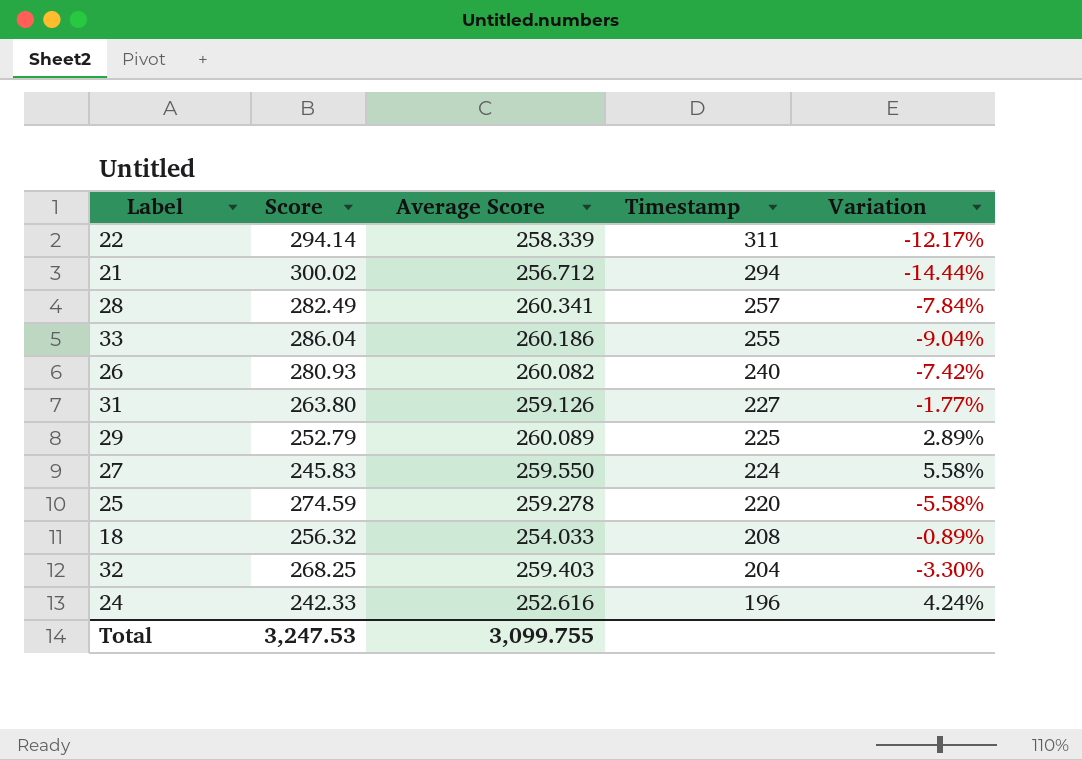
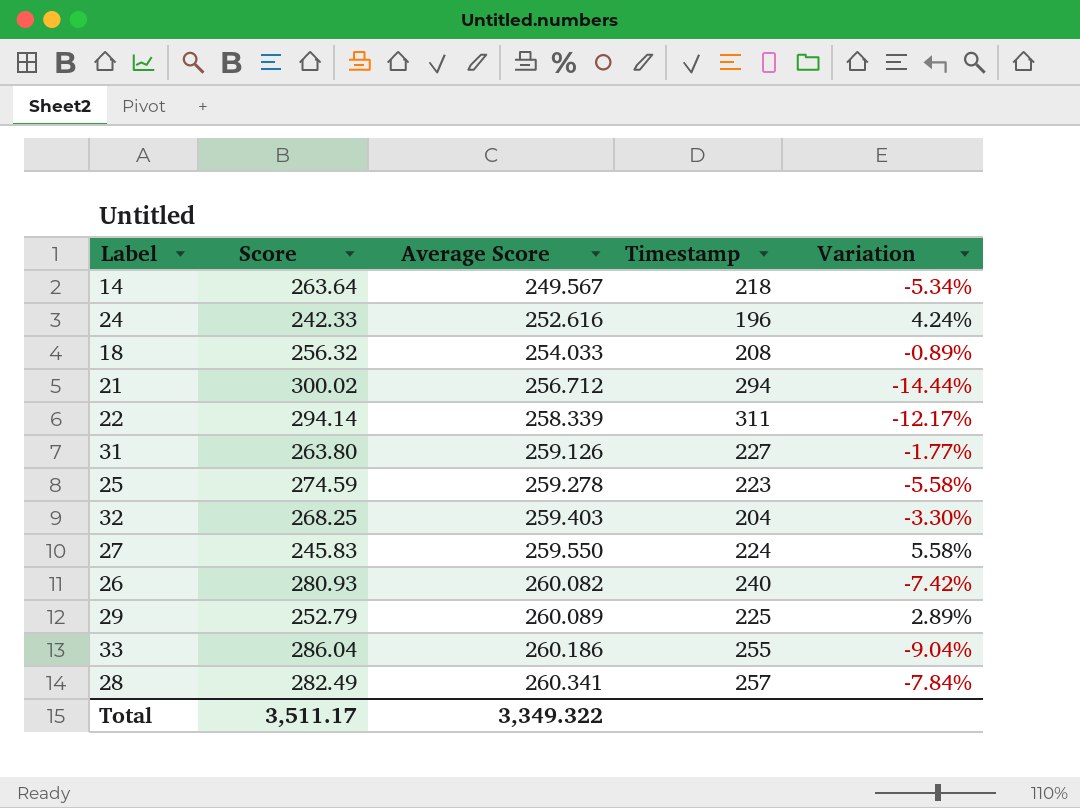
row order: Timestamp descending -> Average Score ascending
row 14: none -> 263.64 | 249.567 | 218 | -5.34%
25 | Timestamp: 220 -> 223
Total | Score: 3,247.53 -> 3,511.17
Total | Average Score: 3,099.755 -> 3,349.322

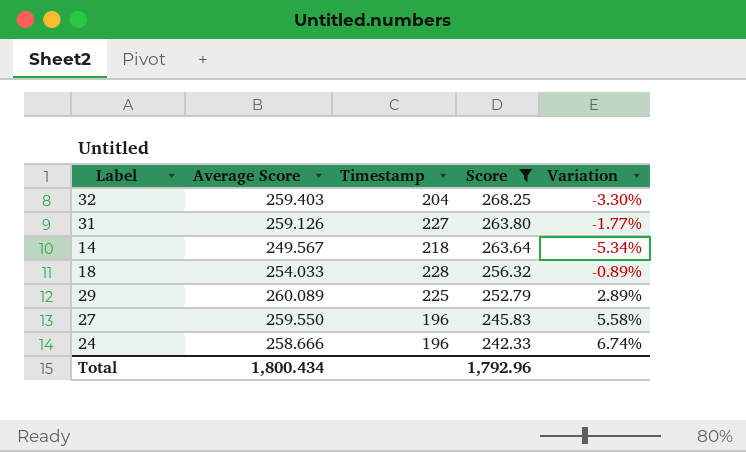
filter: none -> Score <= 268.25
row order: Average Score ascending -> Score descending
column Score | position: 2 -> 4
18 | Timestamp: 208 -> 228
27 | Timestamp: 224 -> 196
24 | Average Score: 252.616 -> 258.666
24 | Variation: 4.24% -> 6.74%
Total | Average Score: 3,349.322 -> 1,800.434
Total | Score: 3,511.17 -> 1,792.96

